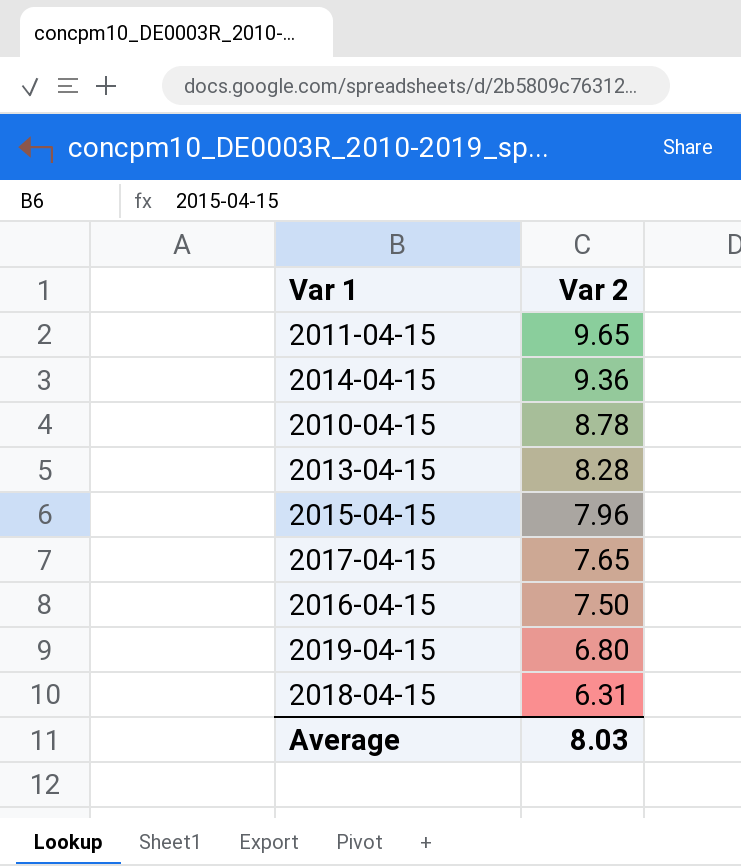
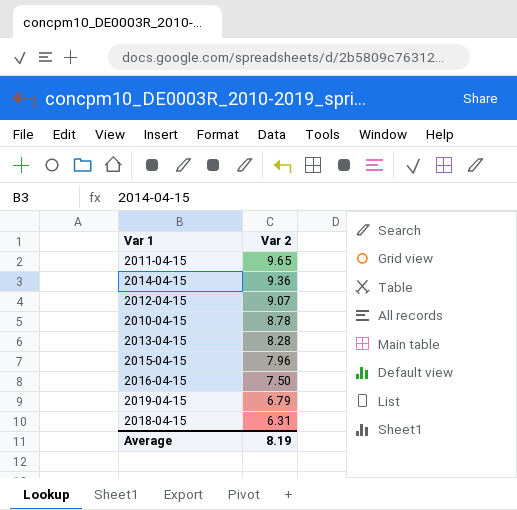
row 2017-04-15: 7.65 -> none
row 2012-04-15: none -> 9.07
2019-04-15 | Var 2: 6.80 -> 6.79
Average | Var 2: 8.03 -> 8.19

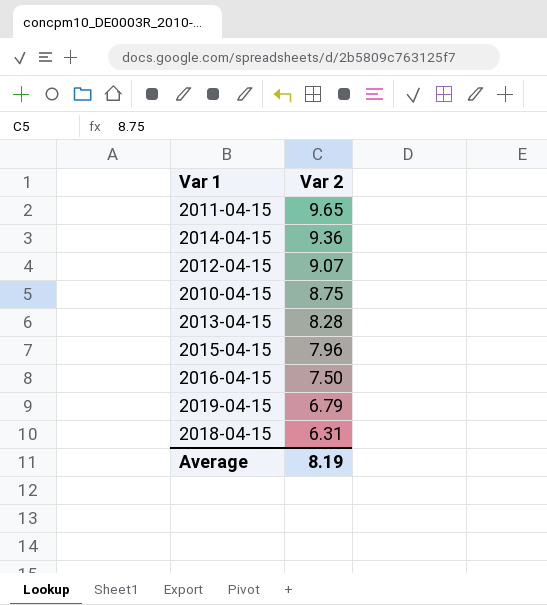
2010-04-15 | Var 2: 8.78 -> 8.75

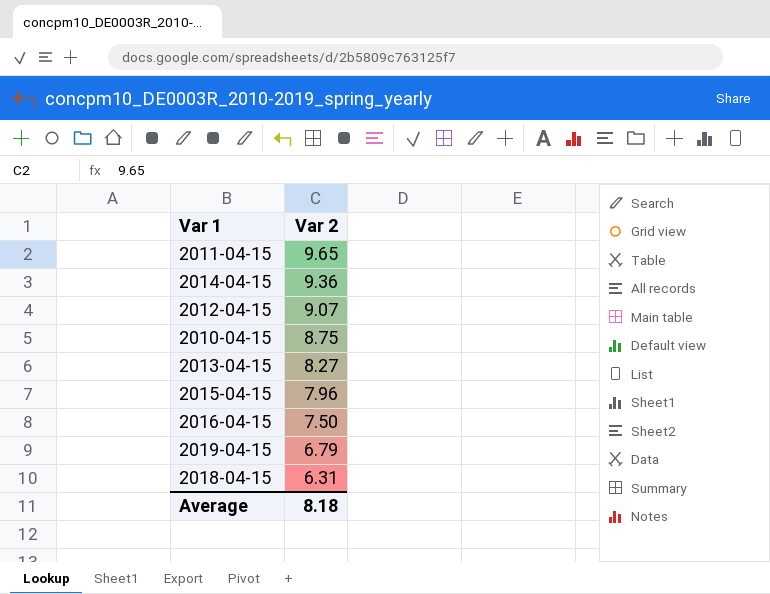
2013-04-15 | Var 2: 8.28 -> 8.27
Average | Var 2: 8.19 -> 8.18

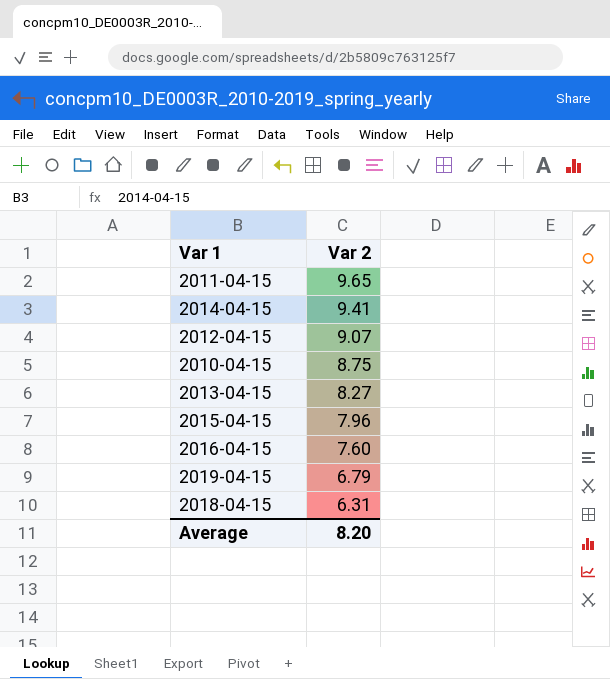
2014-04-15 | Var 2: 9.36 -> 9.41
2016-04-15 | Var 2: 7.50 -> 7.60
Average | Var 2: 8.18 -> 8.20

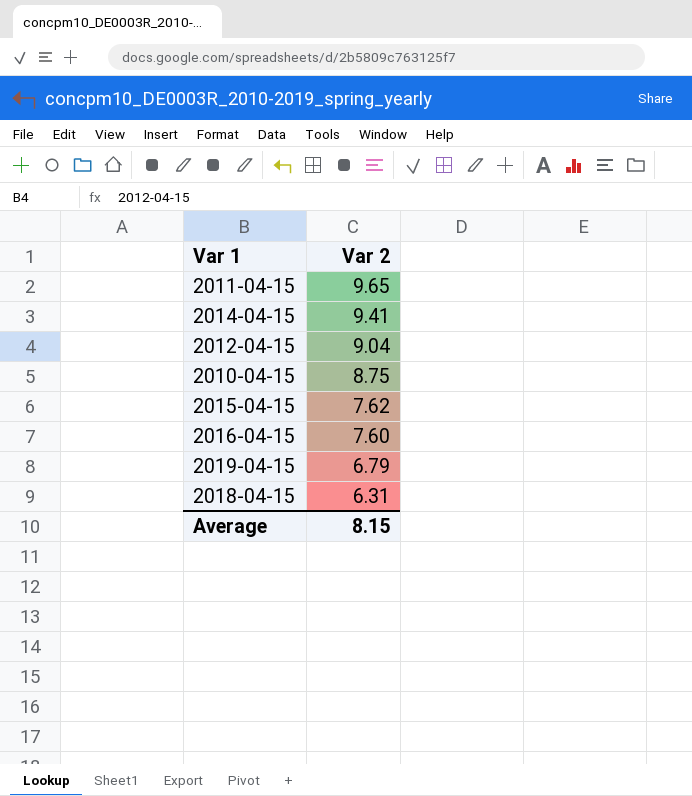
row 2013-04-15: 8.27 -> none
2012-04-15 | Var 2: 9.07 -> 9.04
2015-04-15 | Var 2: 7.96 -> 7.62
Average | Var 2: 8.20 -> 8.15

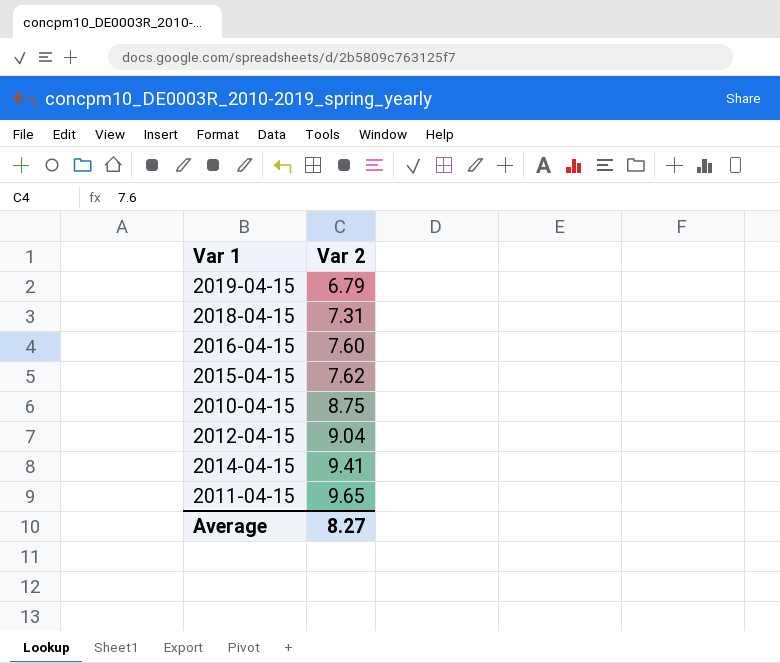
row order: Var 2 descending -> Var 2 ascending
2018-04-15 | Var 2: 6.31 -> 7.31
Average | Var 2: 8.15 -> 8.27

